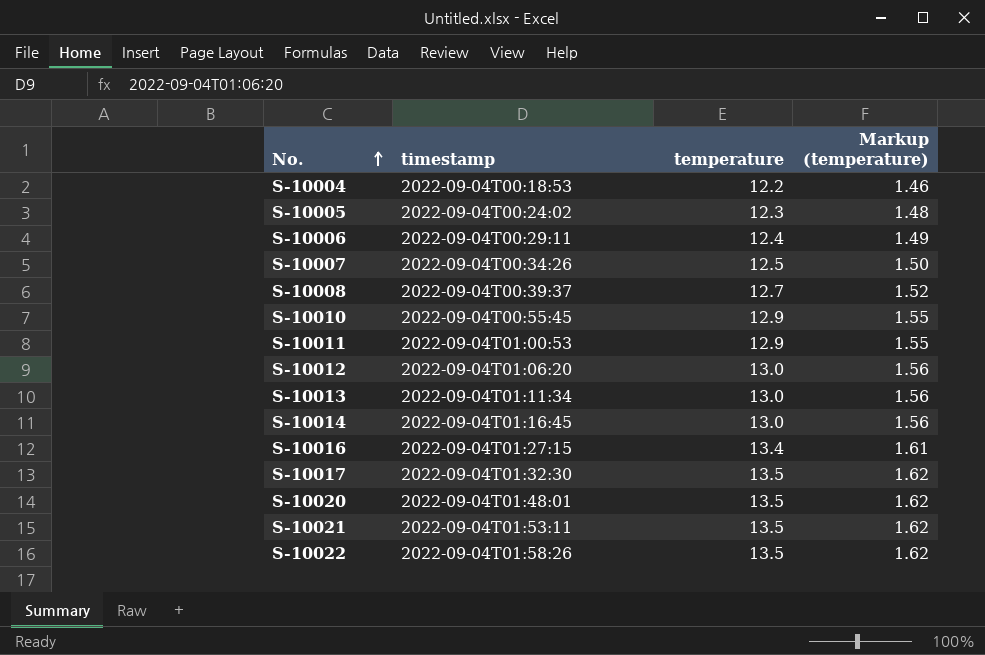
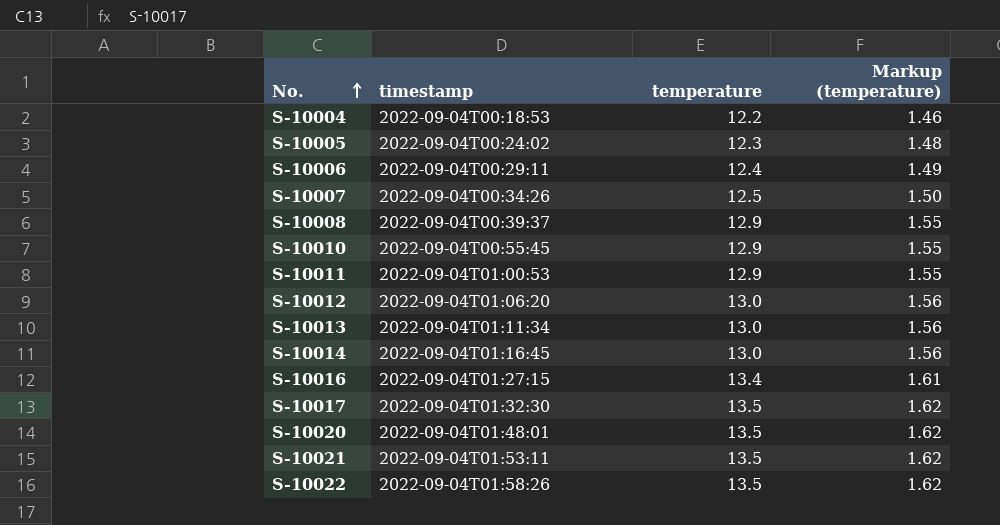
S-10008 | temperature: 12.7 -> 12.9
S-10008 | Markup (temperature): 1.52 -> 1.55

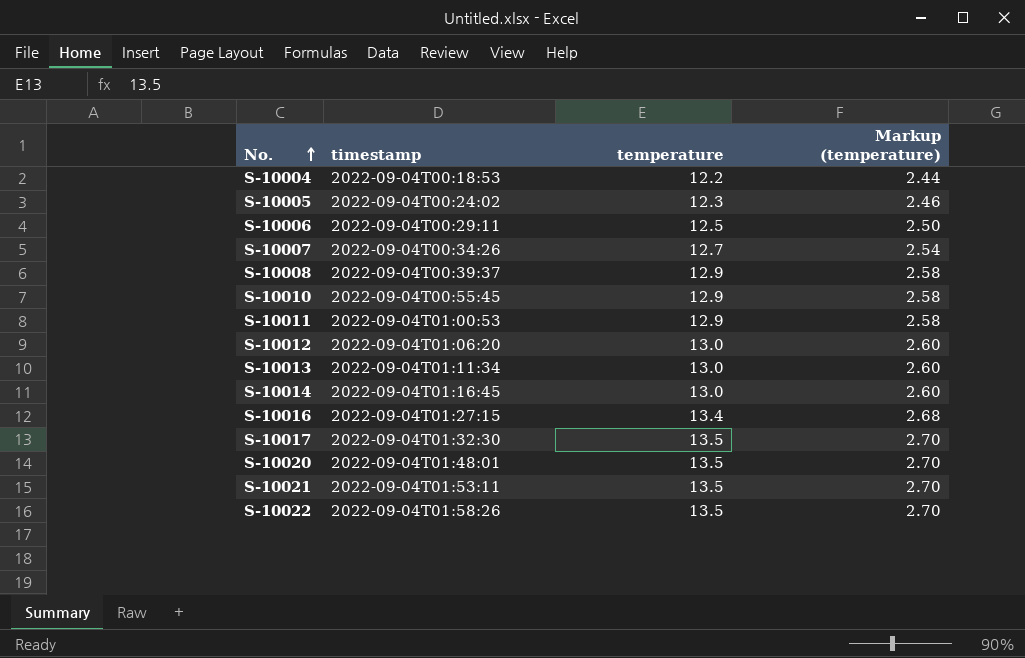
column Markup (temperature) | formula: [temperature] * 0.12 -> [temperature] * 0.2
S-10006 | temperature: 12.4 -> 12.5
S-10007 | temperature: 12.5 -> 12.7

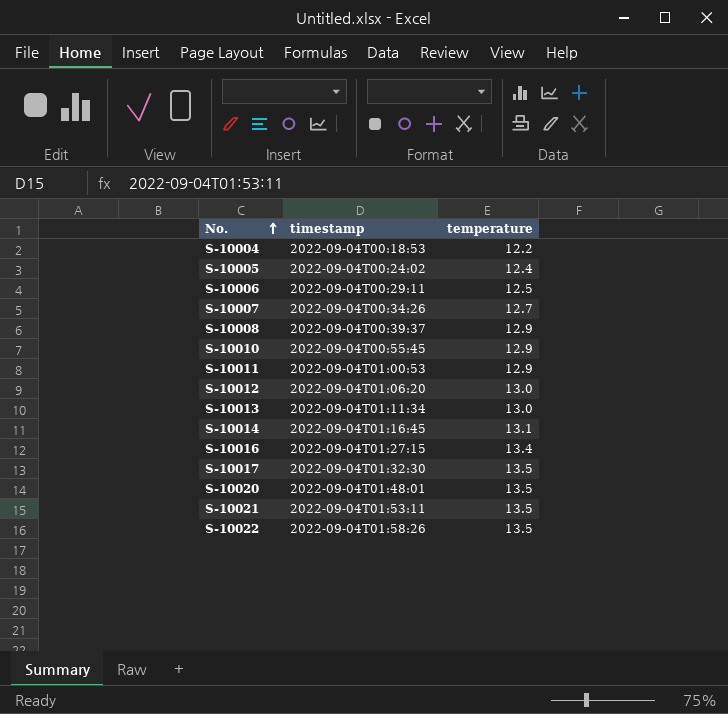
column Markup (temperature) | formula: [temperature] * 0.2 -> none
S-10005 | temperature: 12.3 -> 12.4
S-10014 | temperature: 13.0 -> 13.1

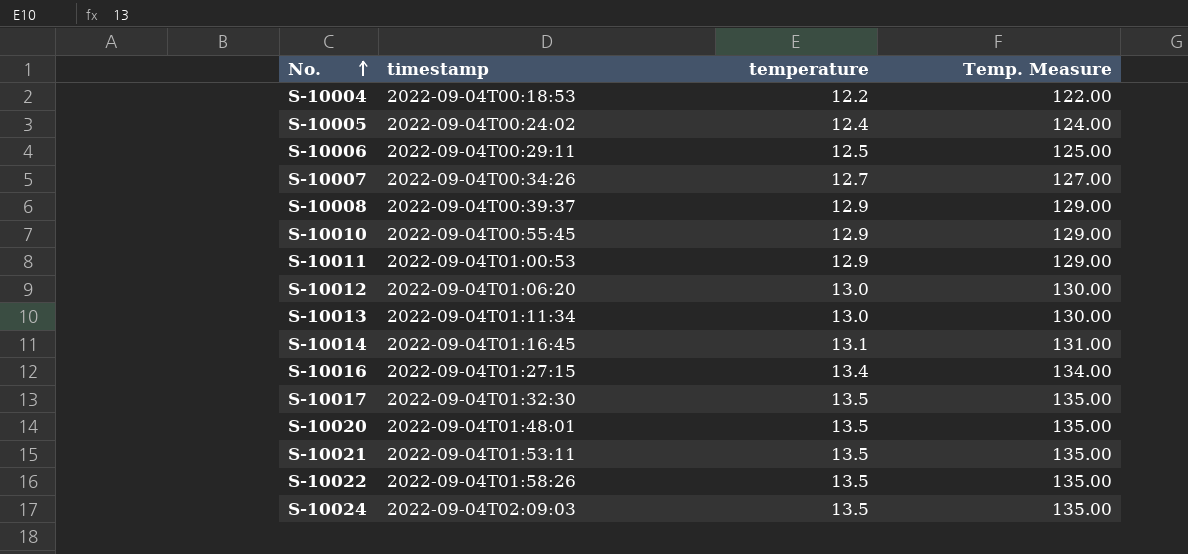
column Temp. Measure | formula: none -> [temperature] * 10
row S-10024: none -> 2022-09-04T02:09:03 | 13.5 | 135.00

